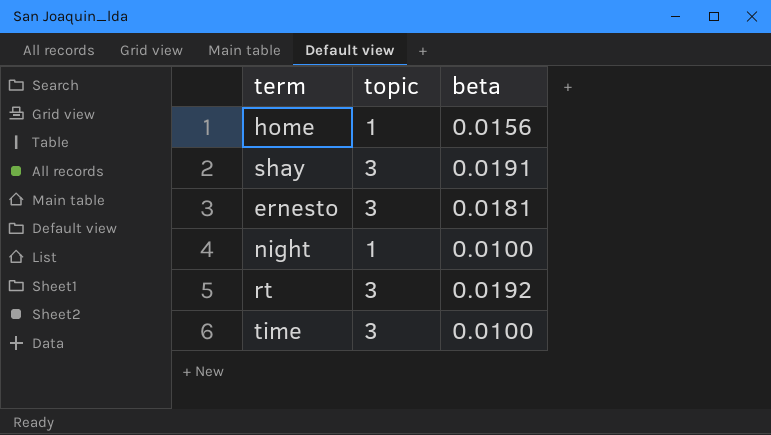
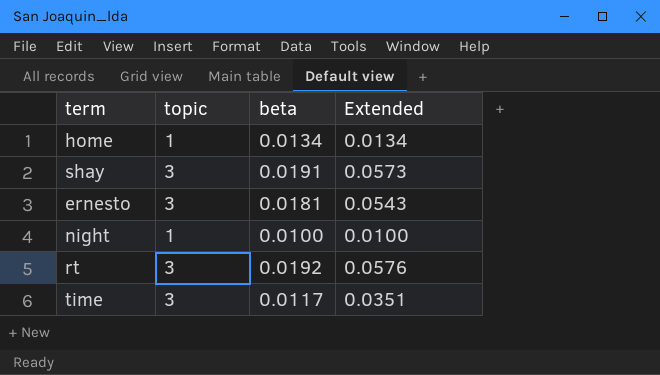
column Extended | formula: none -> [topic] * [beta]
home | beta: 0.0156 -> 0.0134
time | beta: 0.0100 -> 0.0117

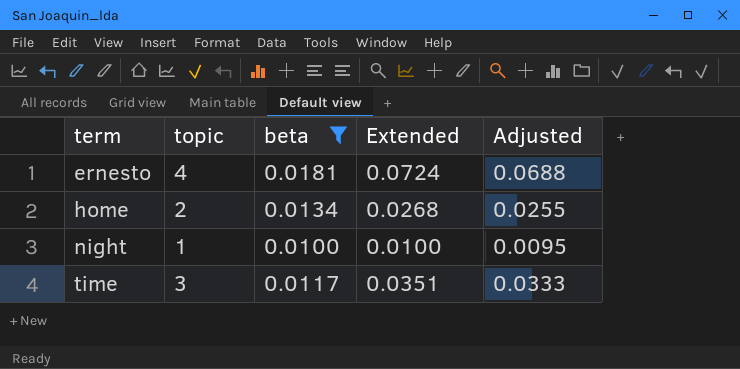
filter: none -> beta <= 0.0181
row order: none -> term ascending
column Adjusted | formula: none -> [Extended] * 0.95
ernesto | topic: 3 -> 4
ernesto | Extended: 0.0543 -> 0.0724
home | topic: 1 -> 2
home | Extended: 0.0134 -> 0.0268

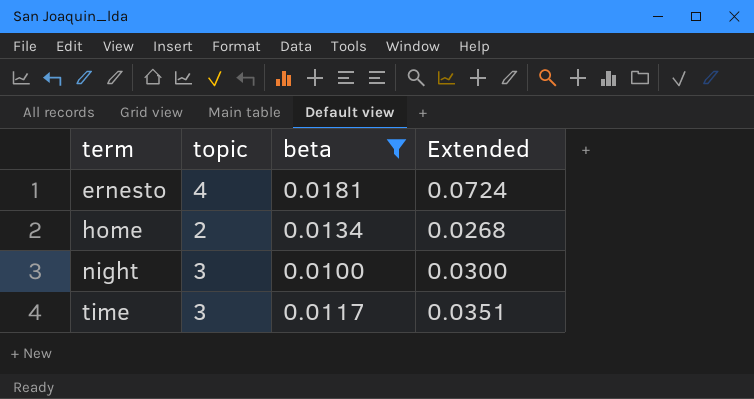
column Adjusted | formula: [Extended] * 0.95 -> none
night | topic: 1 -> 3
night | Extended: 0.0100 -> 0.0300

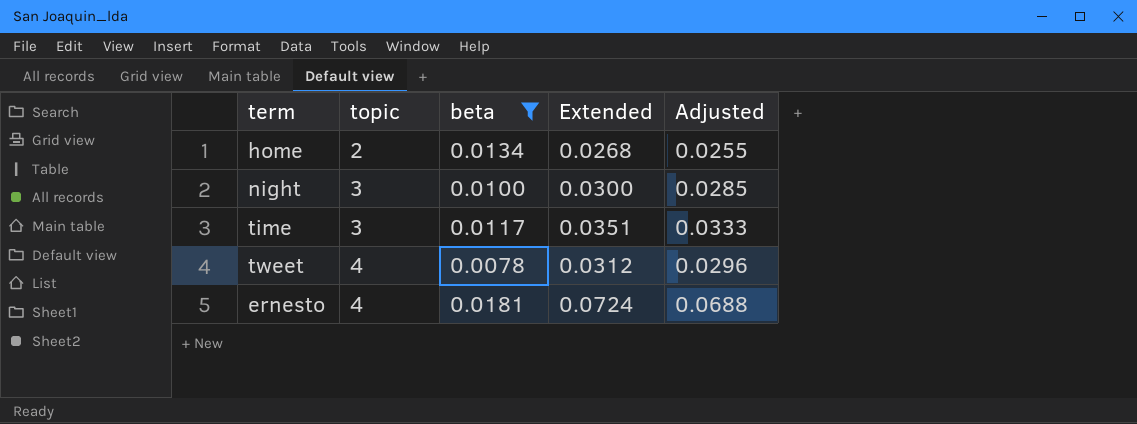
row order: term ascending -> topic ascending
column Adjusted | formula: none -> [Extended] * 0.95
row tweet: none -> 4 | 0.0078 | 0.0312 | 0.0296

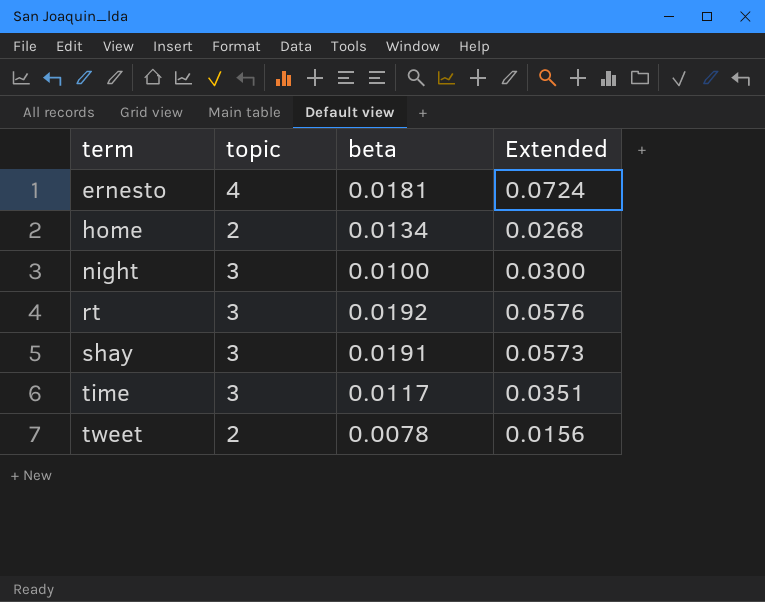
filter: beta <= 0.0181 -> none
row order: topic ascending -> term ascending
column Adjusted | formula: [Extended] * 0.95 -> none
tweet | topic: 4 -> 2
tweet | Extended: 0.0312 -> 0.0156

